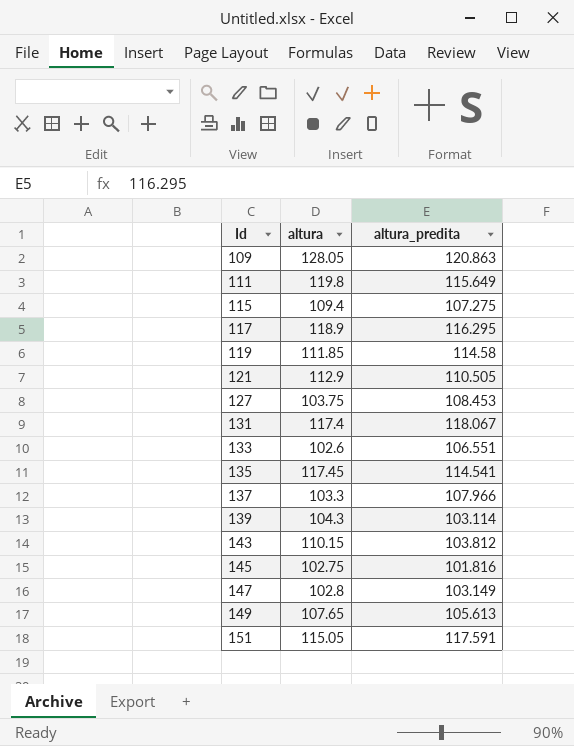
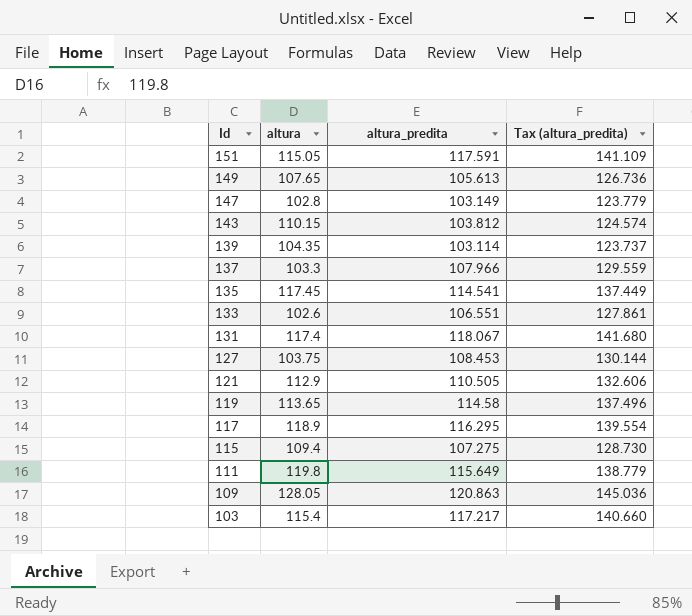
row order: Id ascending -> Id descending
column Tax (altura_predita) | formula: none -> [altura_predita] * 1.2
row 145: 102.75 | 101.816 -> none
139 | altura: 104.3 -> 104.35
119 | altura: 111.85 -> 113.65
row 103: none -> 115.4 | 117.217 | 140.660

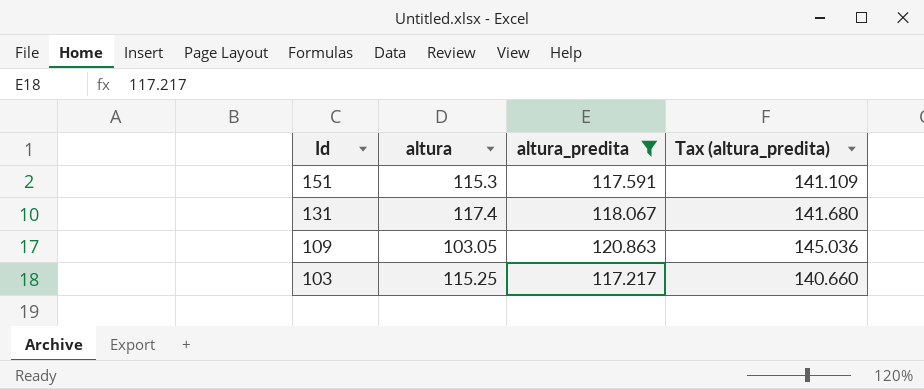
filter: none -> altura_predita >= 117.217
151 | altura: 115.05 -> 115.3
109 | altura: 128.05 -> 103.05
103 | altura: 115.4 -> 115.25

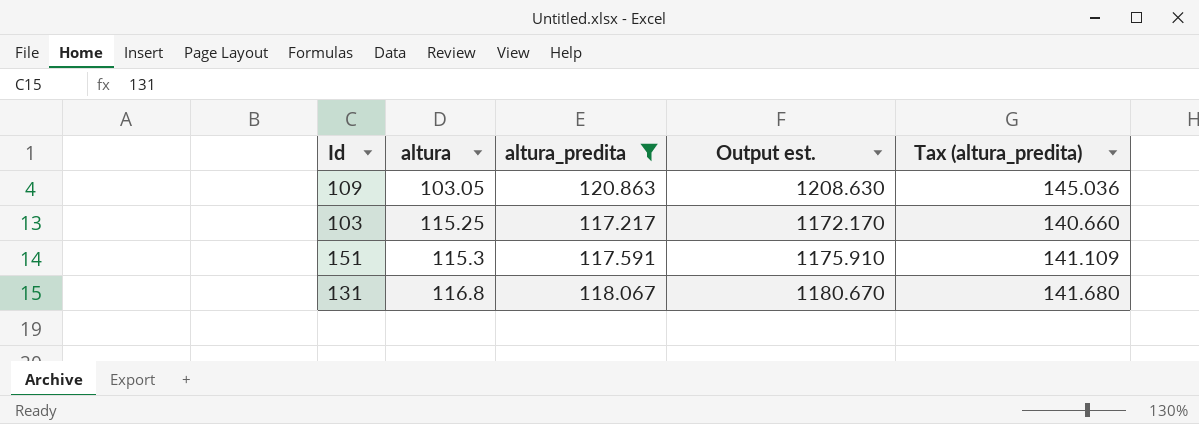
row order: Id descending -> altura ascending
column Output est. | formula: none -> [altura_predita] * 10
131 | altura: 117.4 -> 116.8

